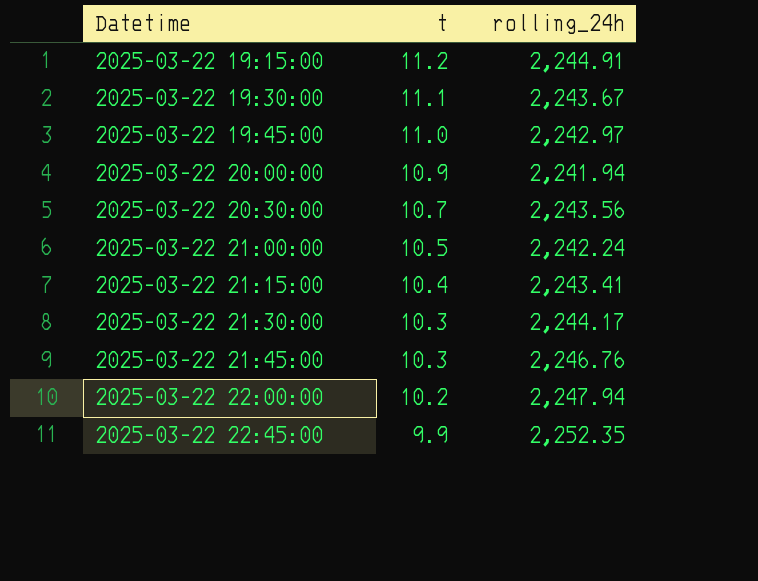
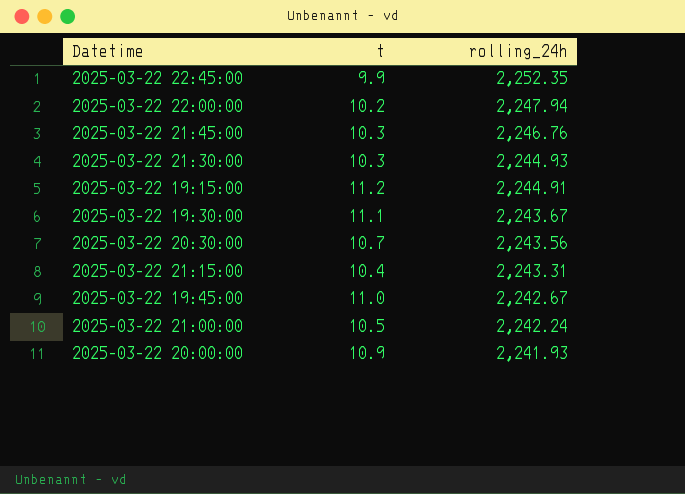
row order: Datetime ascending -> rolling_24h descending
2025-03-22 21:30:00 | rolling_24h: 2,244.17 -> 2,244.93
2025-03-22 21:15:00 | rolling_24h: 2,243.41 -> 2,243.31
2025-03-22 19:45:00 | rolling_24h: 2,242.97 -> 2,242.67
2025-03-22 20:00:00 | rolling_24h: 2,241.94 -> 2,241.93

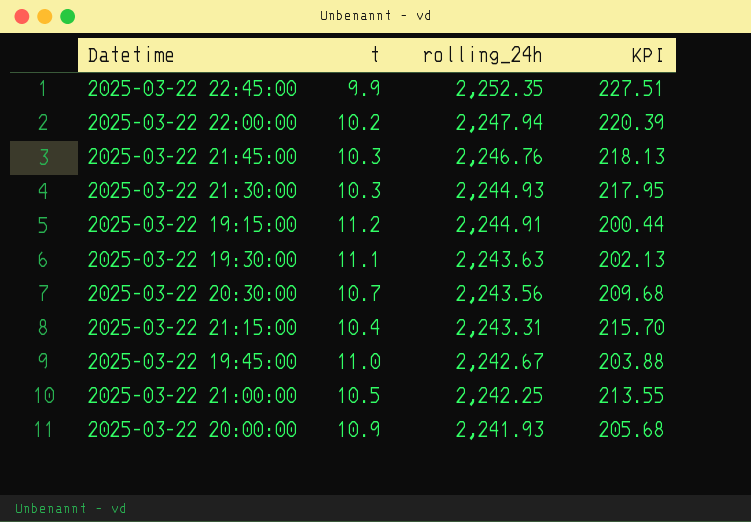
column KPI | formula: none -> [rolling_24h] / [t]
2025-03-22 19:30:00 | rolling_24h: 2,243.67 -> 2,243.63
2025-03-22 21:00:00 | rolling_24h: 2,242.24 -> 2,242.25

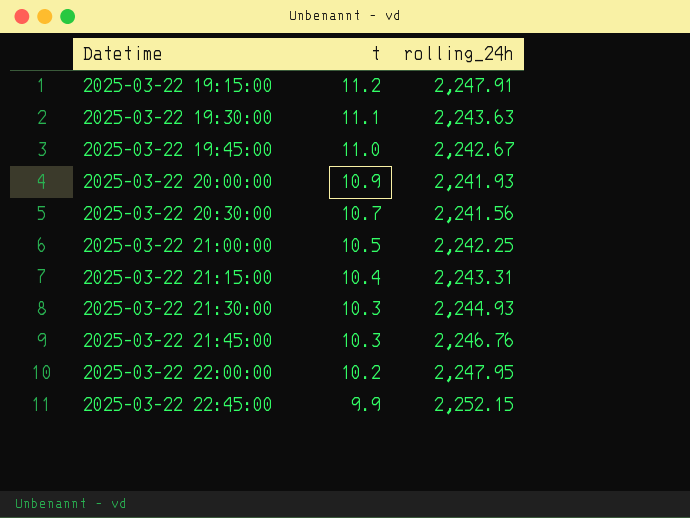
row order: rolling_24h descending -> Datetime ascending
column KPI | formula: [rolling_24h] / [t] -> none
2025-03-22 19:15:00 | rolling_24h: 2,244.91 -> 2,247.91
2025-03-22 20:30:00 | rolling_24h: 2,243.56 -> 2,241.56
2025-03-22 22:00:00 | rolling_24h: 2,247.94 -> 2,247.95
2025-03-22 22:45:00 | rolling_24h: 2,252.35 -> 2,252.15

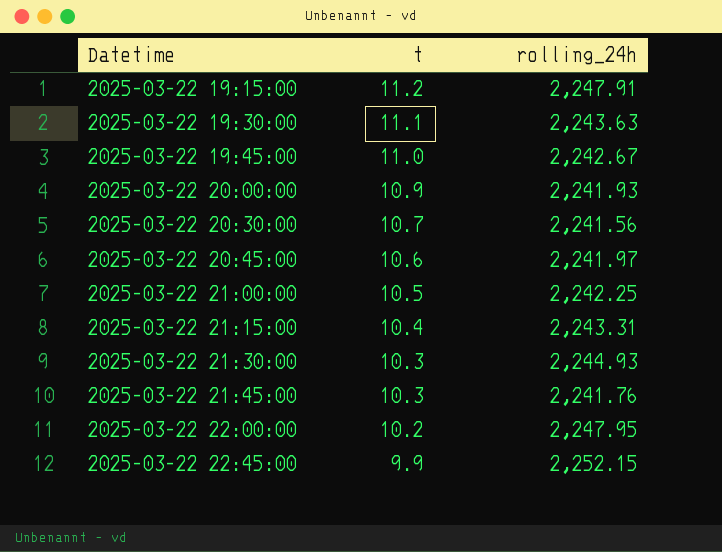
row 2025-03-22 20:45:00: none -> 10.6 | 2,241.97
2025-03-22 21:45:00 | rolling_24h: 2,246.76 -> 2,241.76

